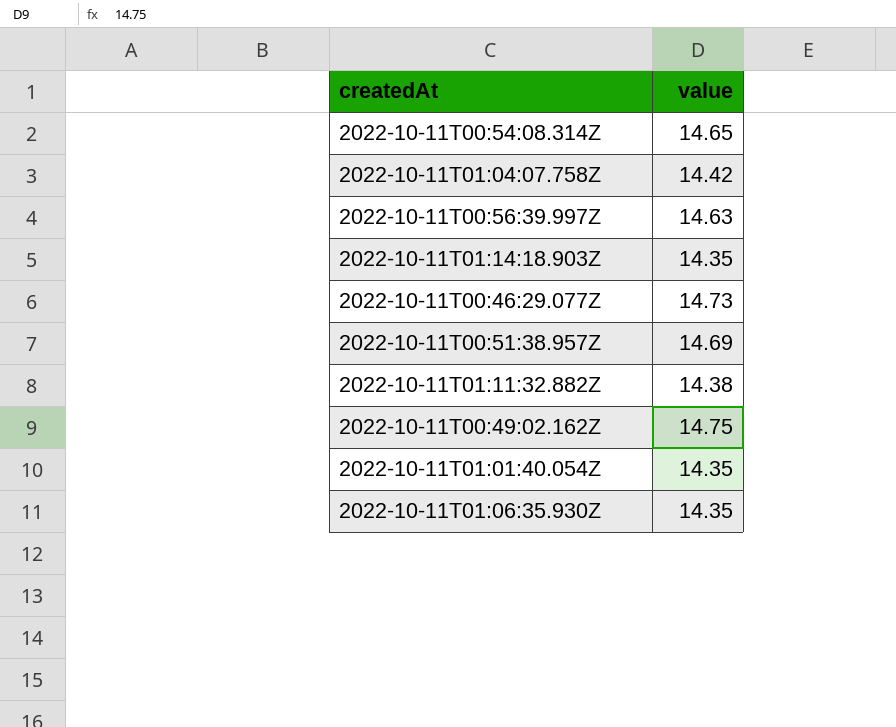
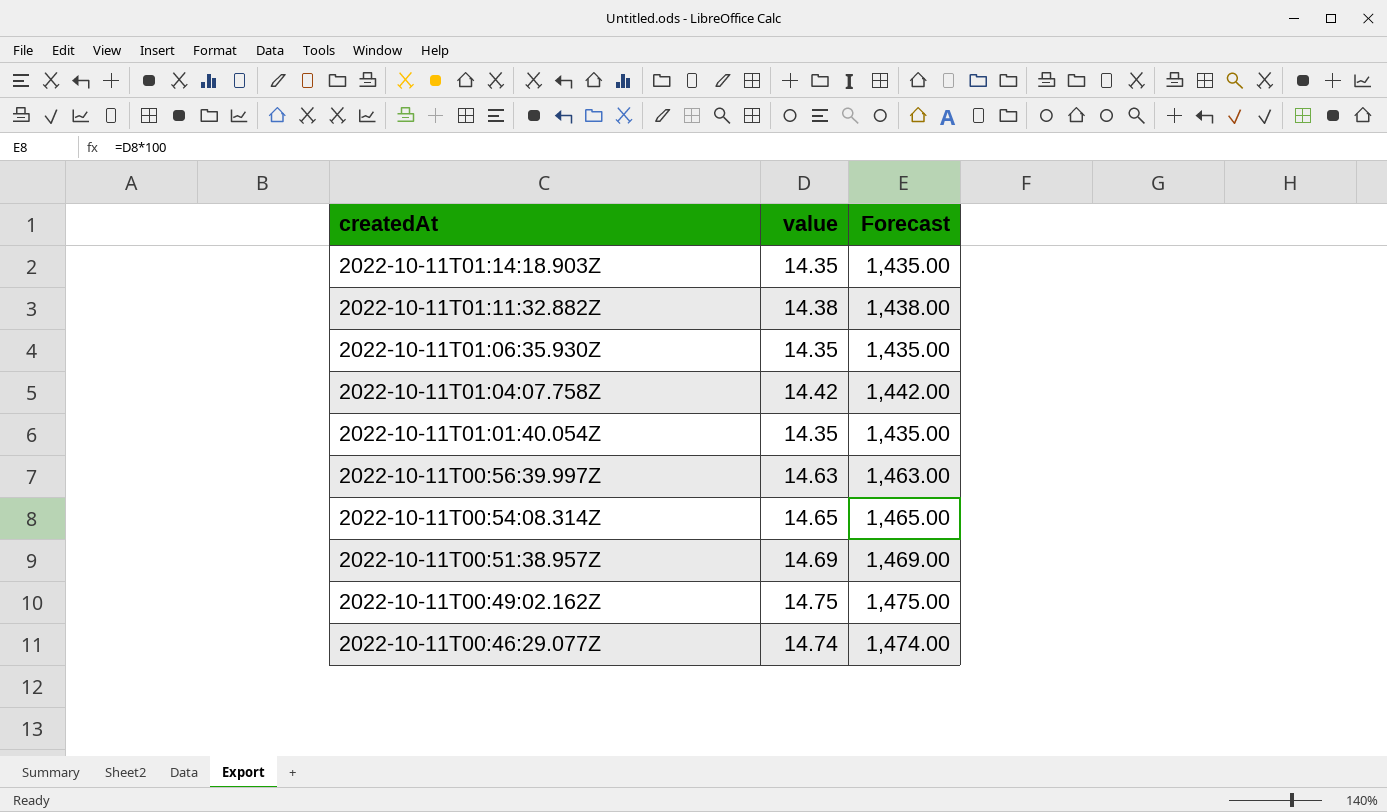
row order: none -> createdAt descending
column Forecast | formula: none -> [value] * 100
2022-10-11T00:46:29.077Z | value: 14.73 -> 14.74

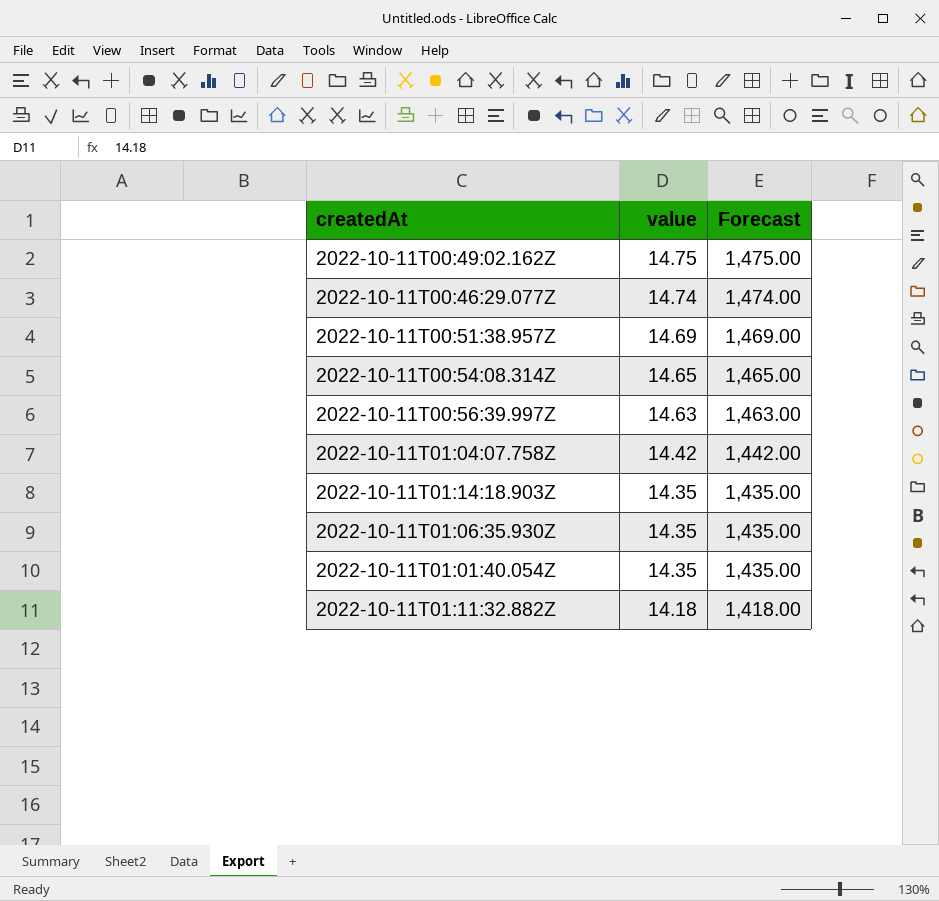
row order: createdAt descending -> value descending
2022-10-11T01:11:32.882Z | value: 14.38 -> 14.18
2022-10-11T01:11:32.882Z | Forecast: 1,438.00 -> 1,418.00

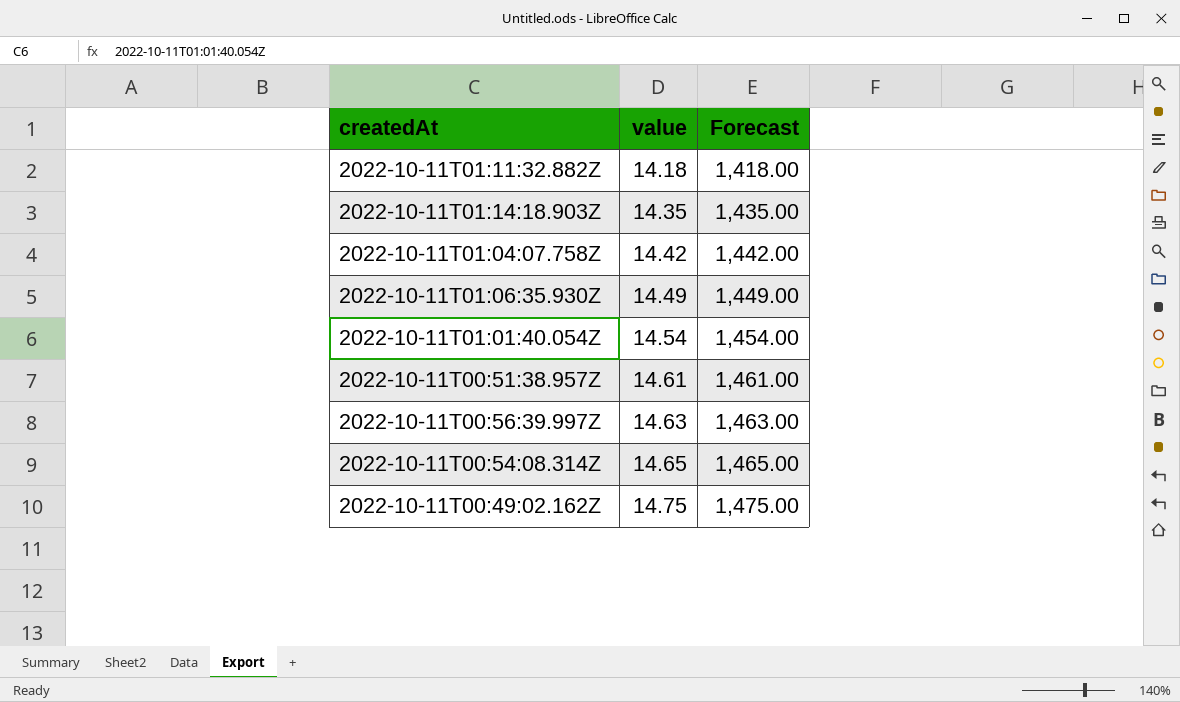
row order: value descending -> value ascending
row 2022-10-11T00:46:29.077Z: 14.74 | 1,474.00 -> none
2022-10-11T01:06:35.930Z | value: 14.35 -> 14.49
2022-10-11T01:06:35.930Z | Forecast: 1,435.00 -> 1,449.00
2022-10-11T01:01:40.054Z | value: 14.35 -> 14.54
2022-10-11T01:01:40.054Z | Forecast: 1,435.00 -> 1,454.00
2022-10-11T00:51:38.957Z | value: 14.69 -> 14.61
2022-10-11T00:51:38.957Z | Forecast: 1,469.00 -> 1,461.00

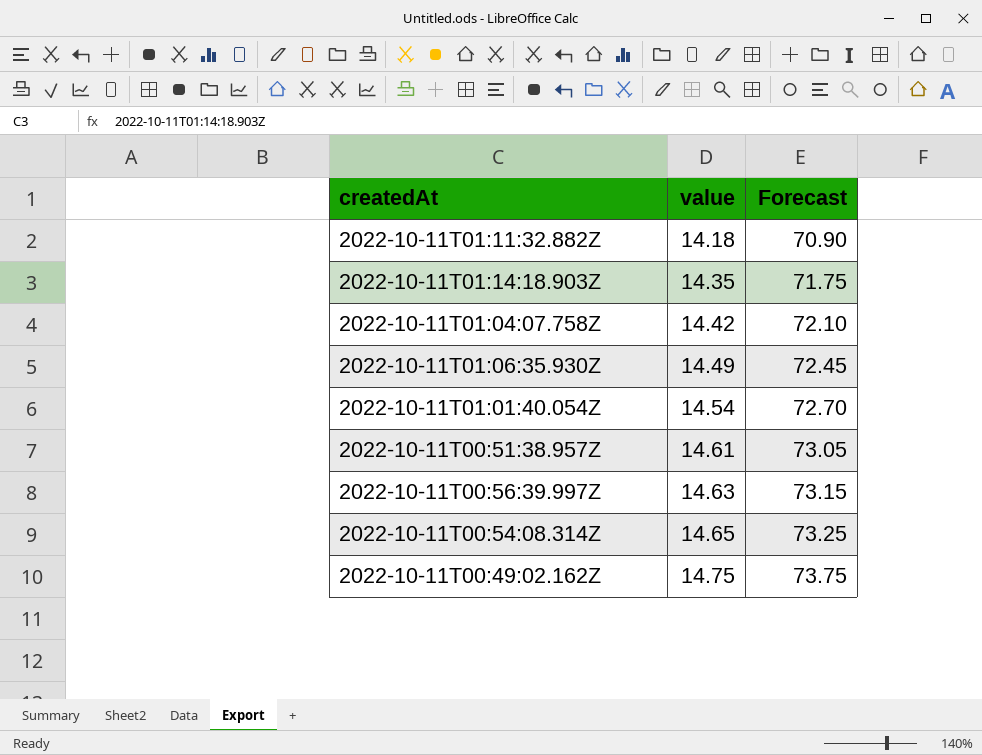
column Forecast | formula: [value] * 100 -> [value] * 5

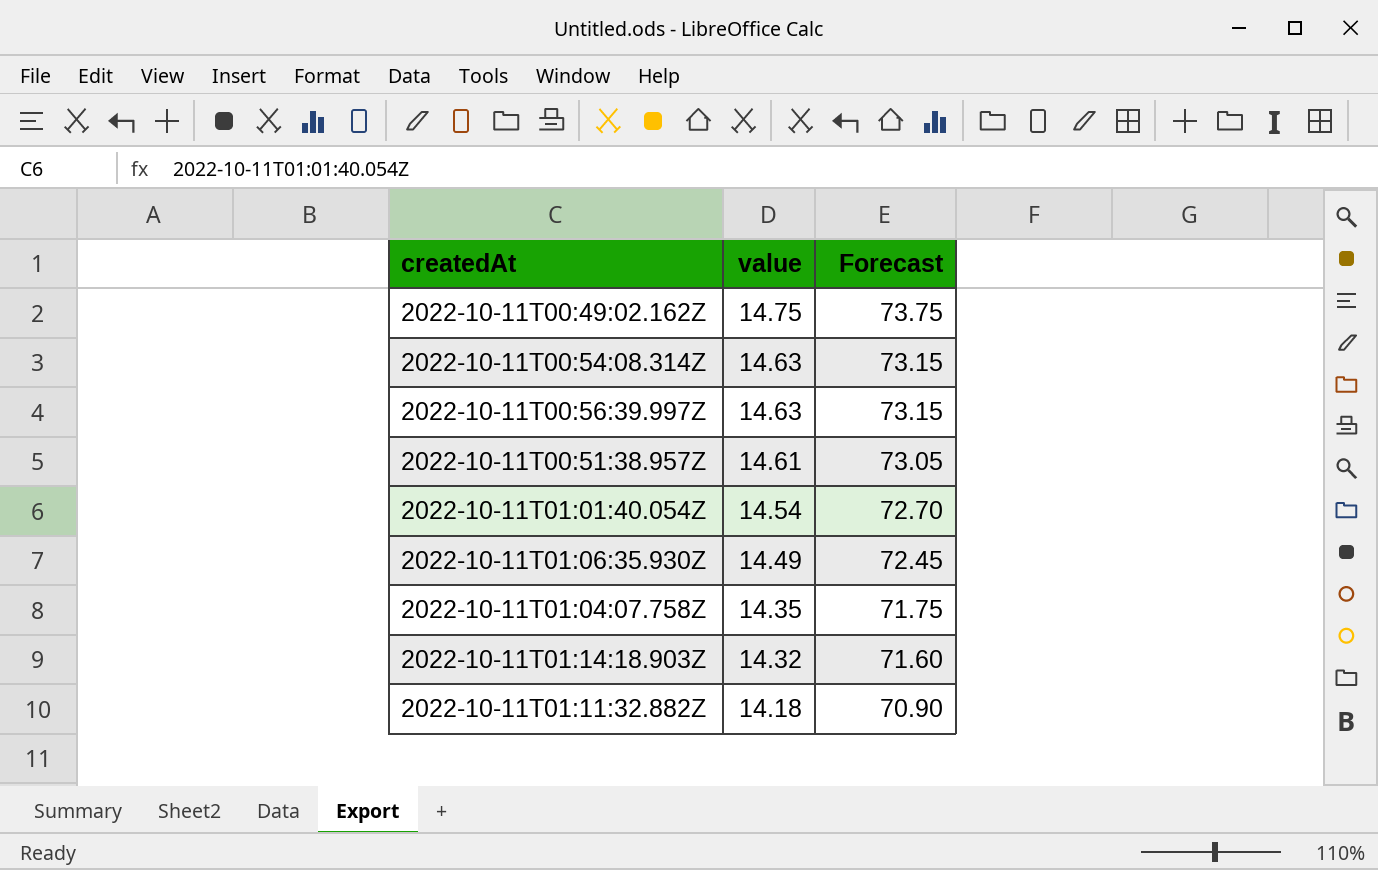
row order: value ascending -> value descending
2022-10-11T00:54:08.314Z | value: 14.65 -> 14.63
2022-10-11T00:54:08.314Z | Forecast: 73.25 -> 73.15
2022-10-11T01:04:07.758Z | value: 14.42 -> 14.35
2022-10-11T01:04:07.758Z | Forecast: 72.10 -> 71.75
2022-10-11T01:14:18.903Z | value: 14.35 -> 14.32
2022-10-11T01:14:18.903Z | Forecast: 71.75 -> 71.60

